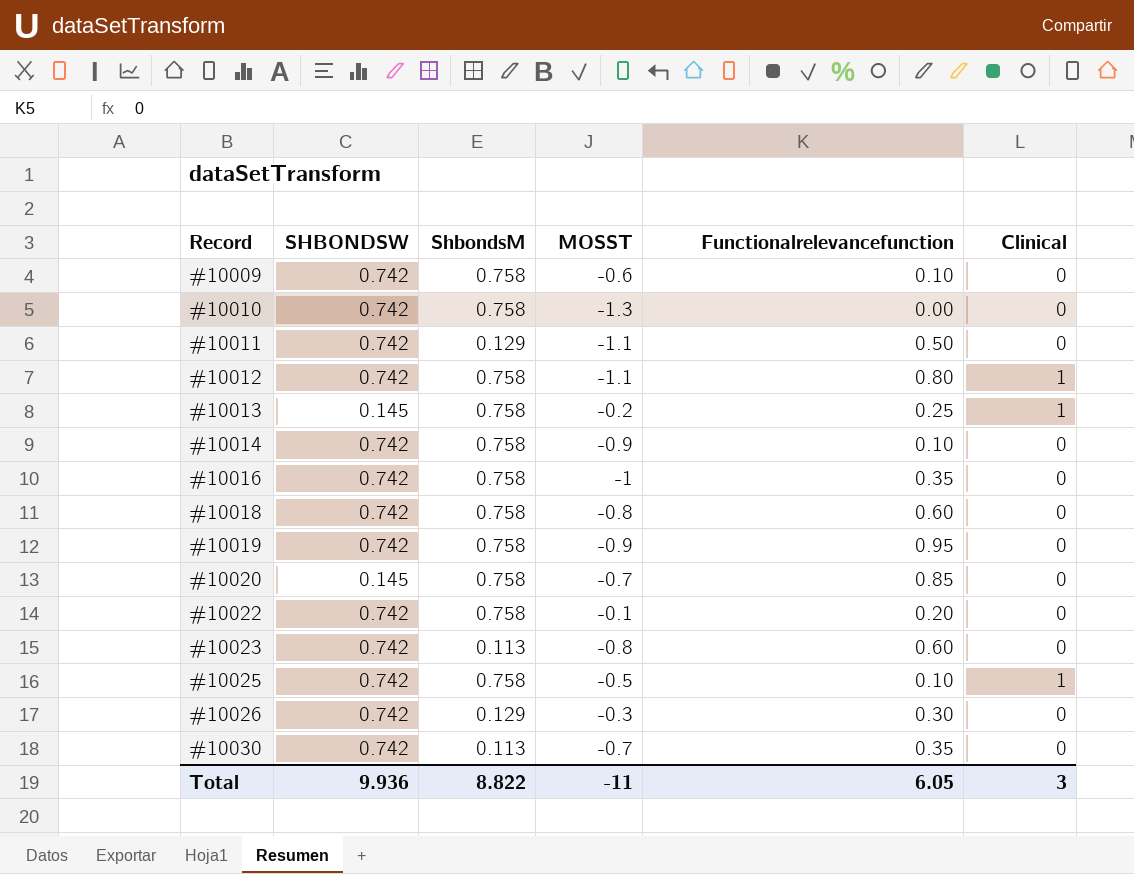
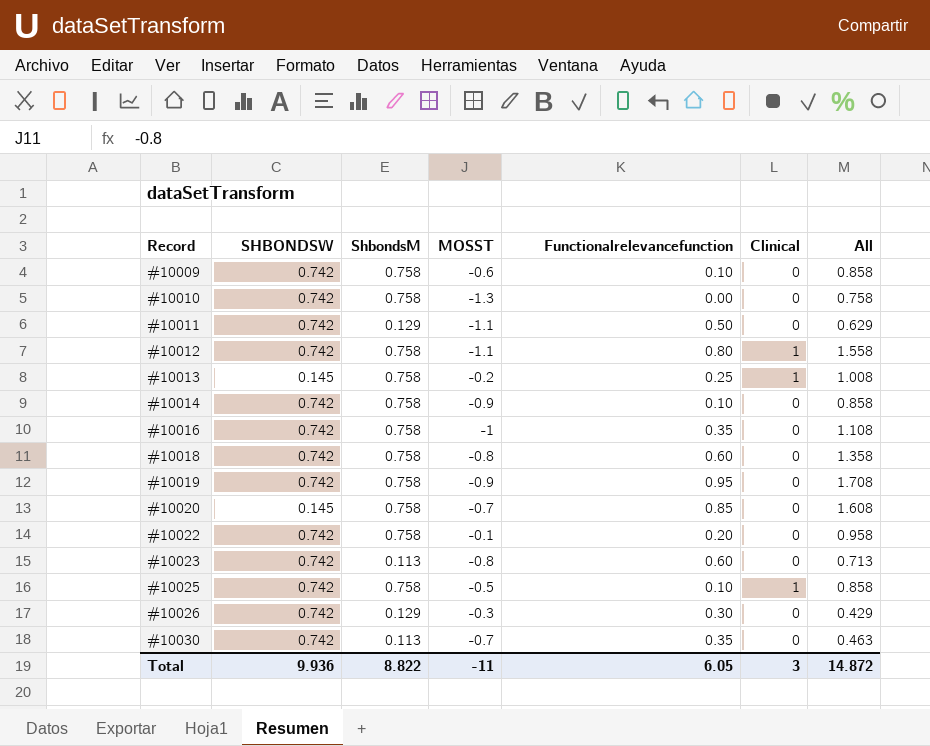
column All | formula: none -> [ShbondsM] + [Functionalrelevancefunction]

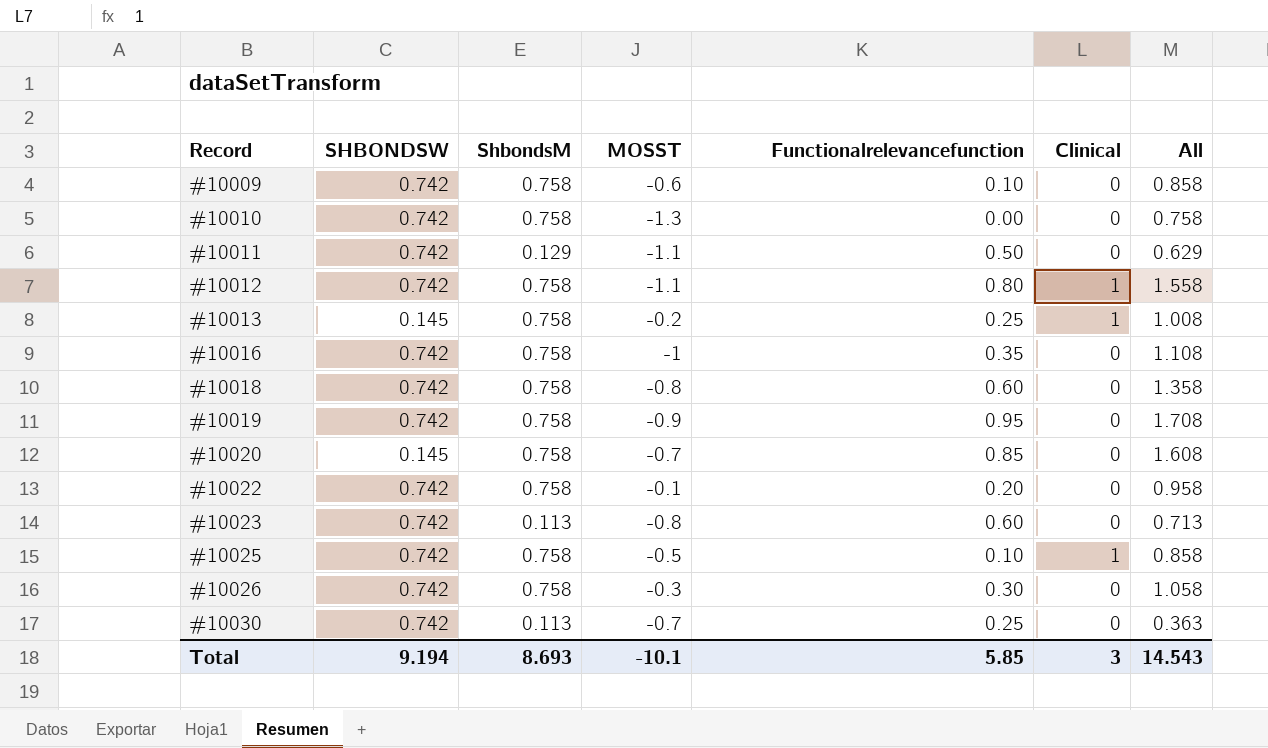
row #10014: 0.742 | 0.758 | -0.9 | 0.10 | 0 | 0.858 -> none
#10026 | ShbondsM: 0.129 -> 0.758
#10026 | All: 0.429 -> 1.058
#10030 | Functionalrelevancefunction: 0.35 -> 0.25
#10030 | All: 0.463 -> 0.363
Total | SHBONDSW: 9.936 -> 9.194
Total | ShbondsM: 8.822 -> 8.693
Total | MOSST: -11 -> -10.1
Total | Functionalrelevancefunction: 6.05 -> 5.85
Total | All: 14.872 -> 14.543

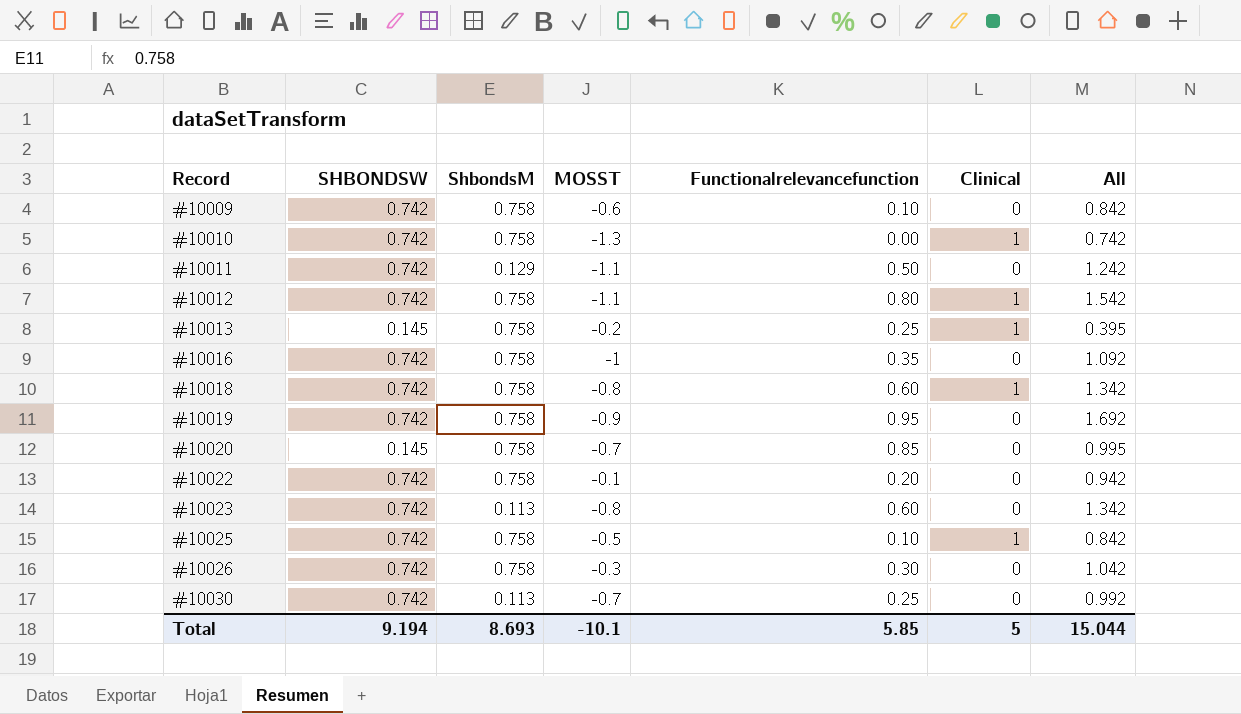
column All | formula: [ShbondsM] + [Functionalrelevancefunction] -> [SHBONDSW] + [Functionalrelevancefunction]
#10010 | Clinical: 0 -> 1
#10018 | Clinical: 0 -> 1
Total | Clinical: 3 -> 5
Total | All: 14.543 -> 15.044

